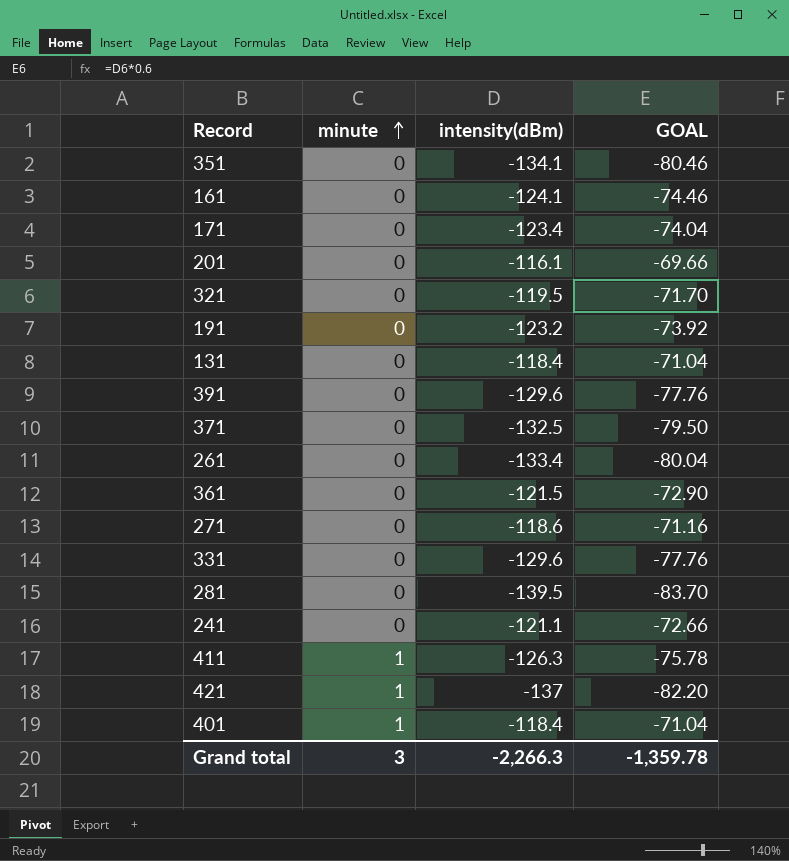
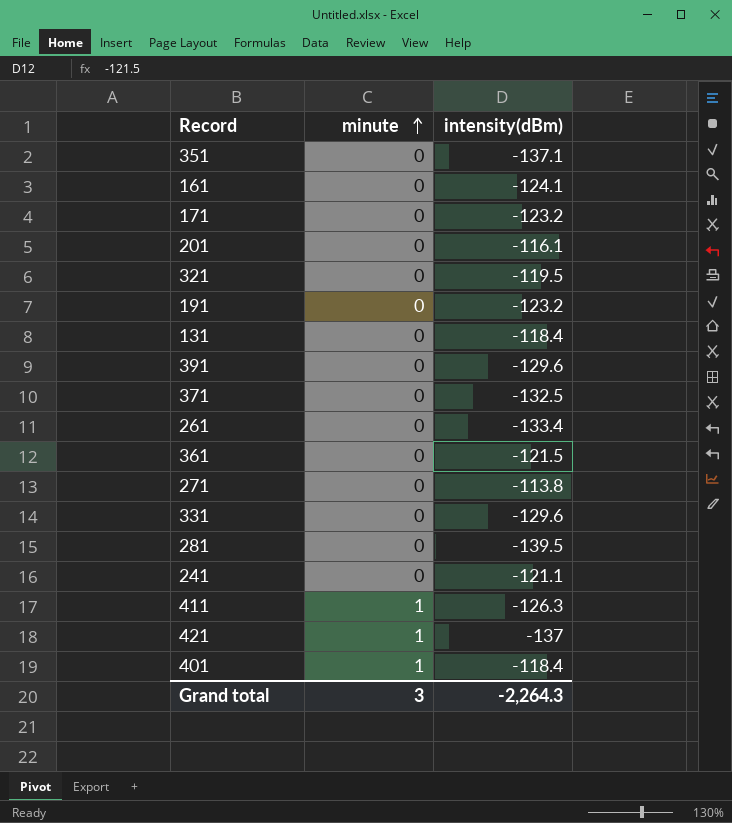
column GOAL | formula: [intensity(dBm)] * 0.6 -> none
351 | intensity(dBm): -134.1 -> -137.1
171 | intensity(dBm): -123.4 -> -123.2
271 | intensity(dBm): -118.6 -> -113.8
Grand total | intensity(dBm): -2,266.3 -> -2,264.3

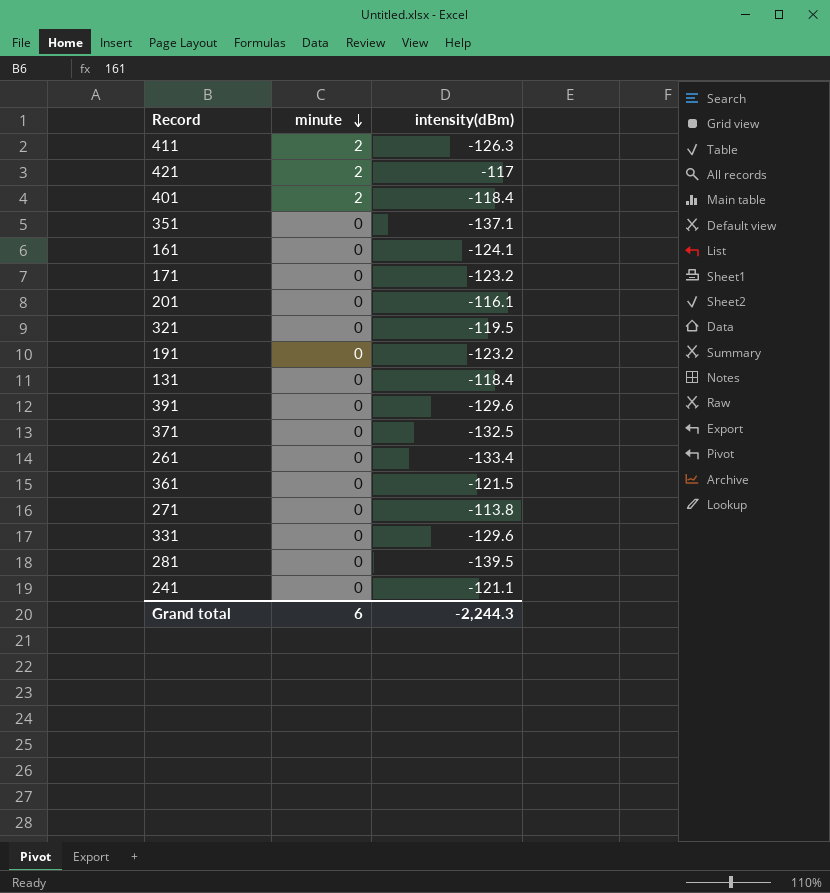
row order: minute ascending -> minute descending
411 | minute: 1 -> 2
421 | minute: 1 -> 2
421 | intensity(dBm): -137 -> -117
401 | minute: 1 -> 2
Grand total | minute: 3 -> 6
Grand total | intensity(dBm): -2,264.3 -> -2,244.3

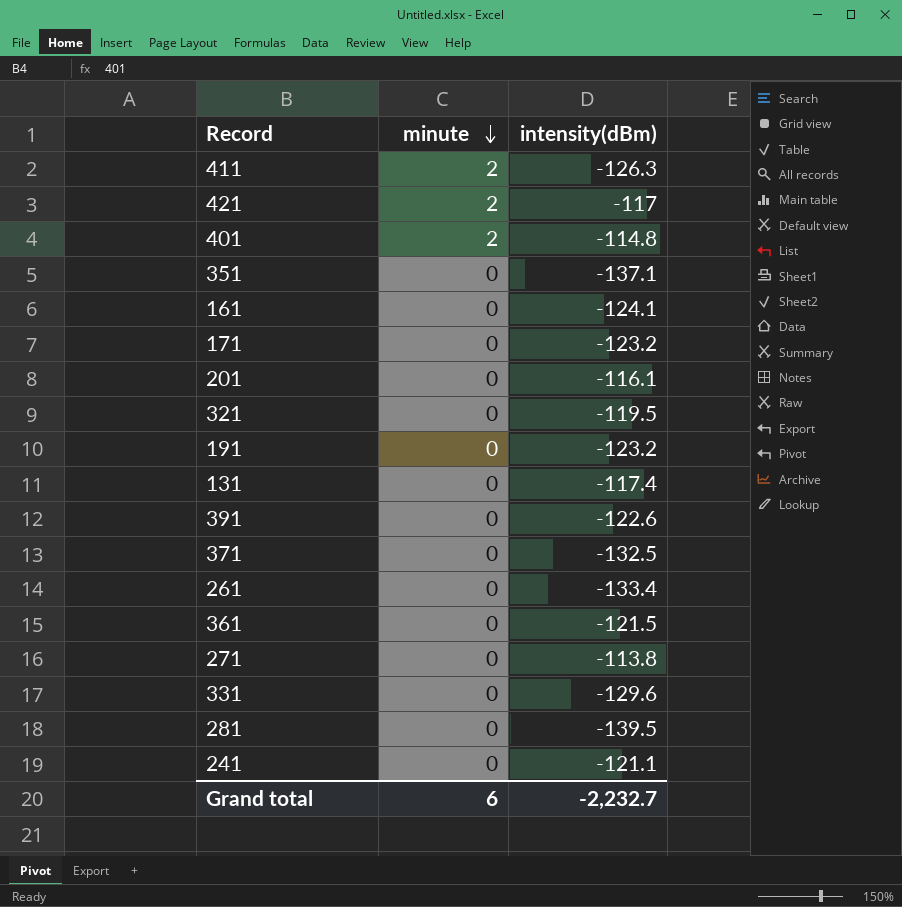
401 | intensity(dBm): -118.4 -> -114.8
131 | intensity(dBm): -118.4 -> -117.4
391 | intensity(dBm): -129.6 -> -122.6
Grand total | intensity(dBm): -2,244.3 -> -2,232.7

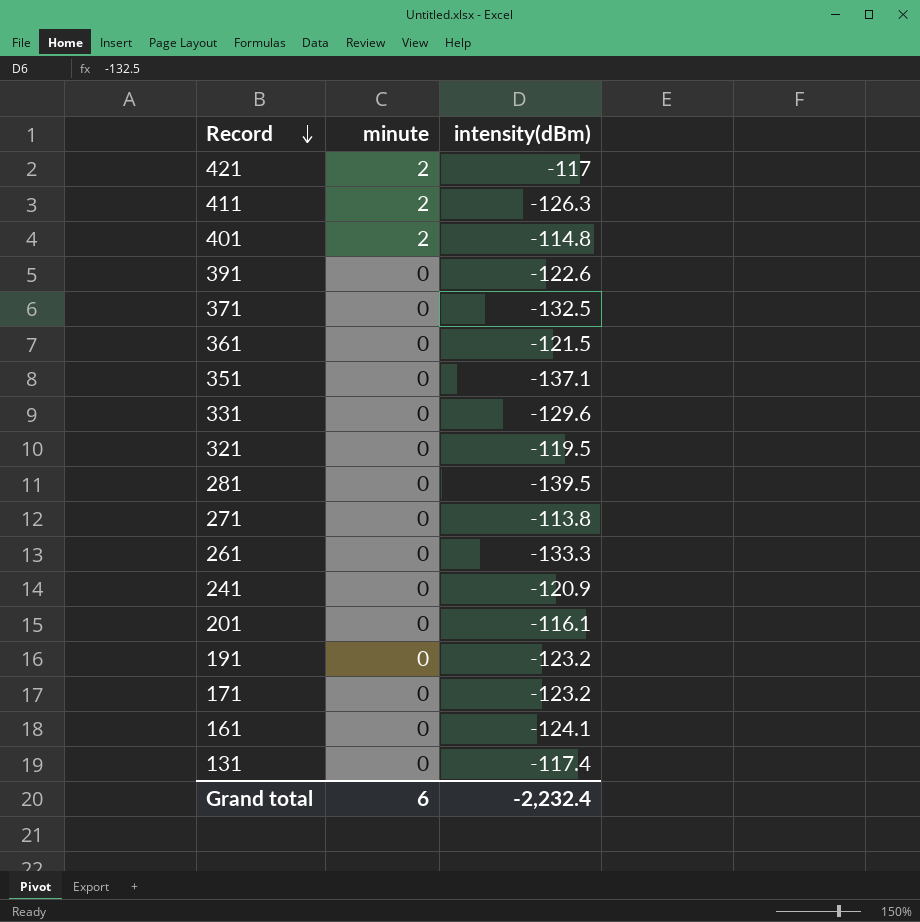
row order: minute descending -> Record descending
261 | intensity(dBm): -133.4 -> -133.3
241 | intensity(dBm): -121.1 -> -120.9
Grand total | intensity(dBm): -2,232.7 -> -2,232.4

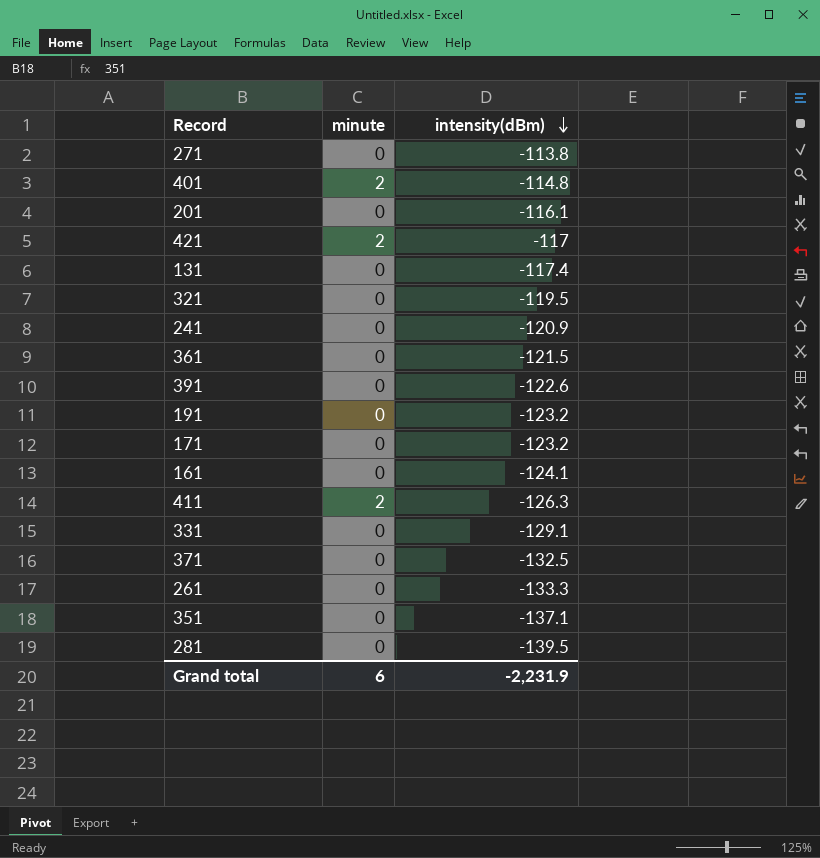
row order: Record descending -> intensity(dBm) descending
331 | intensity(dBm): -129.6 -> -129.1
Grand total | intensity(dBm): -2,232.4 -> -2,231.9

